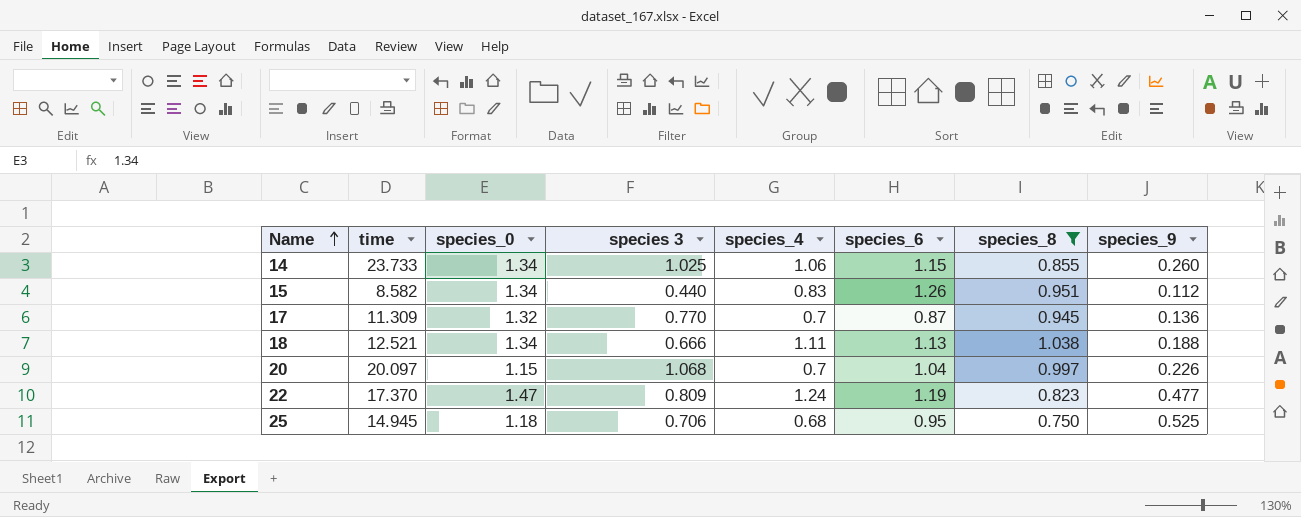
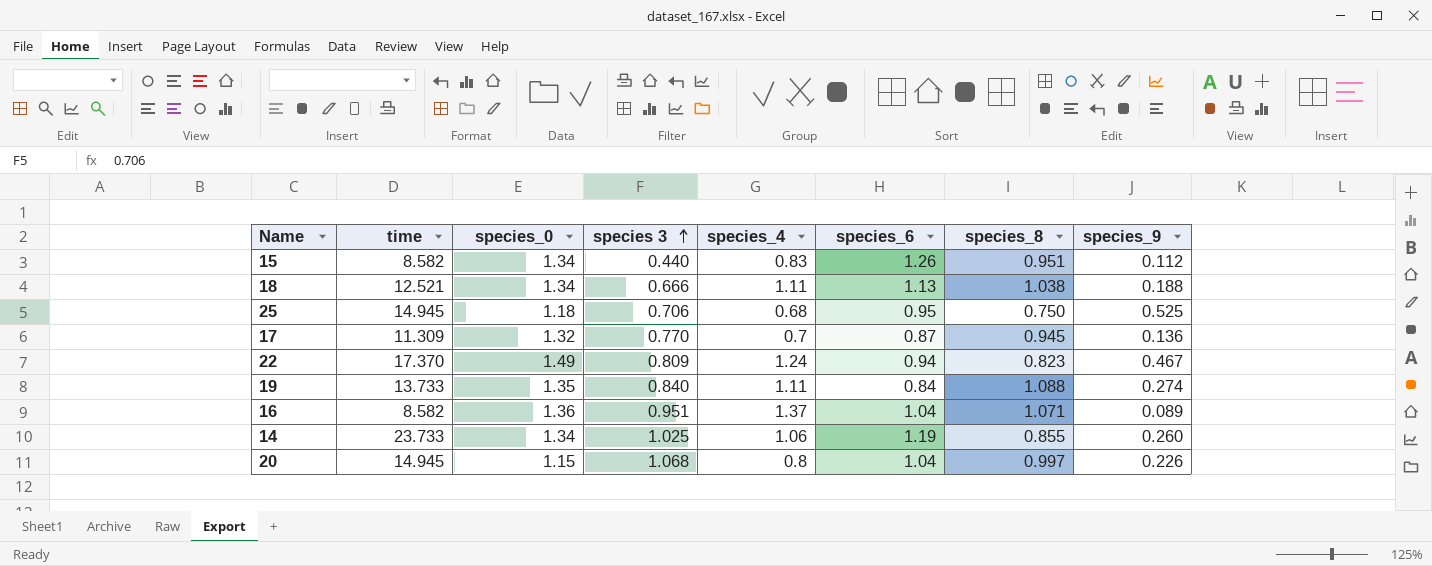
filter: species_8 <= 1.038 -> none
row order: Name ascending -> species 3 ascending
22 | species_0: 1.47 -> 1.49
22 | species_6: 1.19 -> 0.94
22 | species_9: 0.477 -> 0.467
14 | species_6: 1.15 -> 1.19
20 | time: 20.097 -> 14.945
20 | species_4: 0.7 -> 0.8

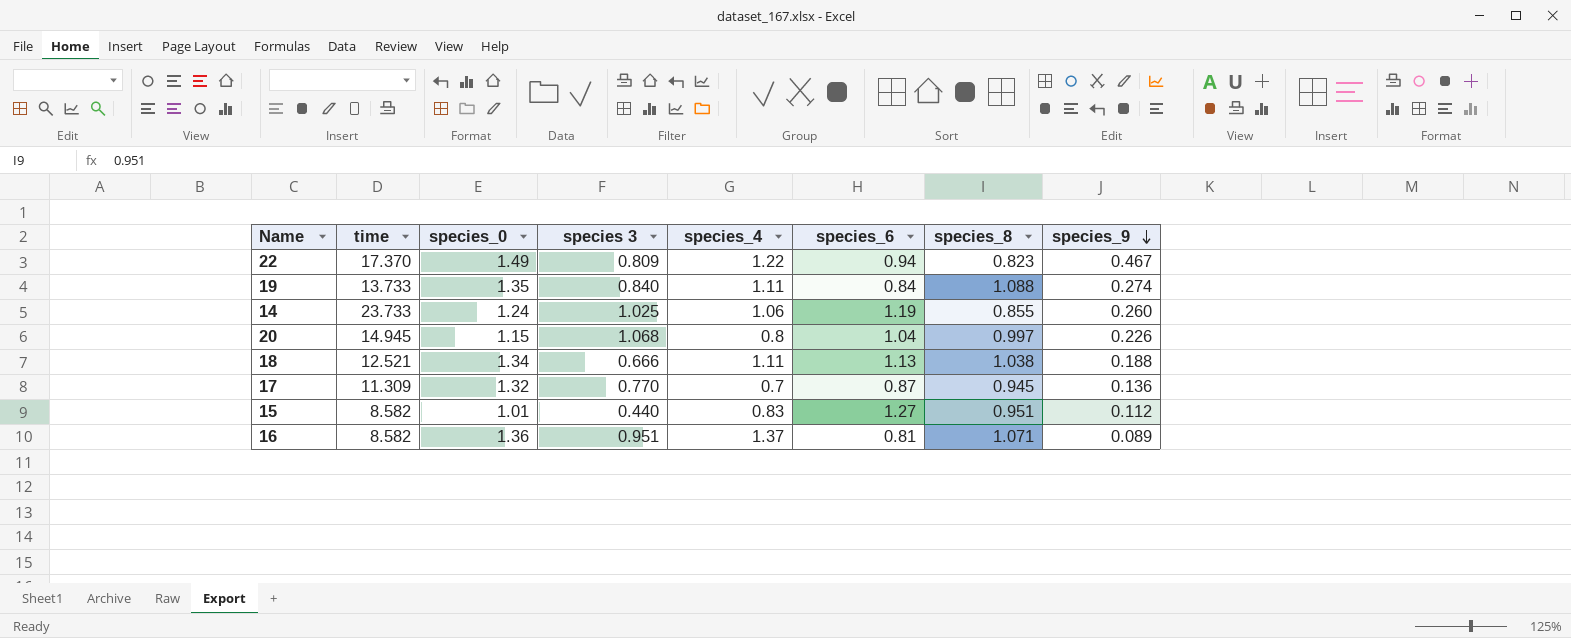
row order: species 3 ascending -> species_9 descending
row 25: 14.945 | 1.18 | 0.706 | 0.68 | 0.95 | 0.750 | 0.525 -> none
22 | species_4: 1.24 -> 1.22
14 | species_0: 1.34 -> 1.24
15 | species_0: 1.34 -> 1.01
15 | species_6: 1.26 -> 1.27
16 | species_6: 1.04 -> 0.81

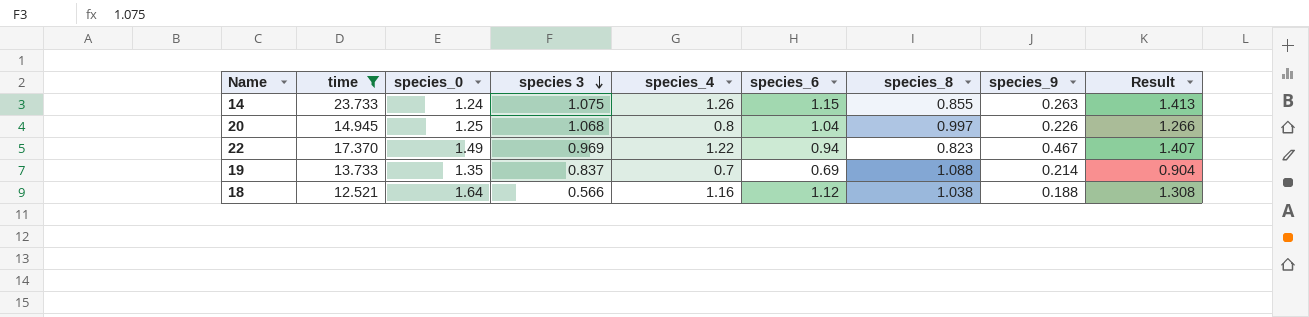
filter: none -> time >= 12.521
row order: species_9 descending -> species 3 descending
column Result | formula: none -> [species_6] + [species_9]
14 | species 3: 1.025 -> 1.075
14 | species_4: 1.06 -> 1.26
14 | species_6: 1.19 -> 1.15
14 | species_9: 0.260 -> 0.263
20 | species_0: 1.15 -> 1.25
22 | species 3: 0.809 -> 0.969
19 | species 3: 0.840 -> 0.837
19 | species_4: 1.11 -> 0.7
19 | species_6: 0.84 -> 0.69
19 | species_9: 0.274 -> 0.214
18 | species_0: 1.34 -> 1.64
18 | species 3: 0.666 -> 0.566
18 | species_4: 1.11 -> 1.16
18 | species_6: 1.13 -> 1.12

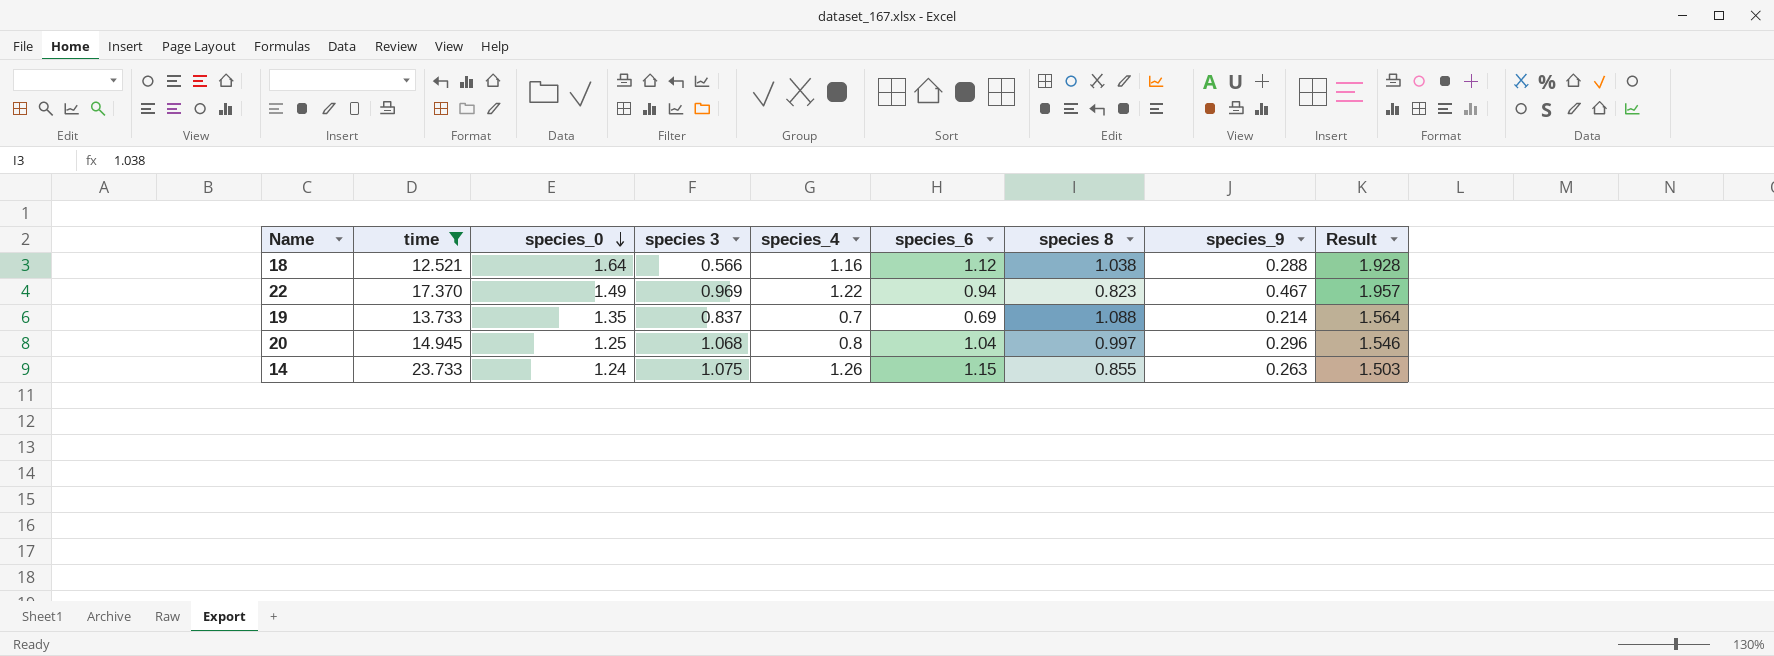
row order: species 3 descending -> species_0 descending
column name: species_8 -> species 8
column Result | formula: [species_6] + [species_9] -> [species_0] + [species_9]
18 | species_9: 0.188 -> 0.288
20 | species_9: 0.226 -> 0.296

